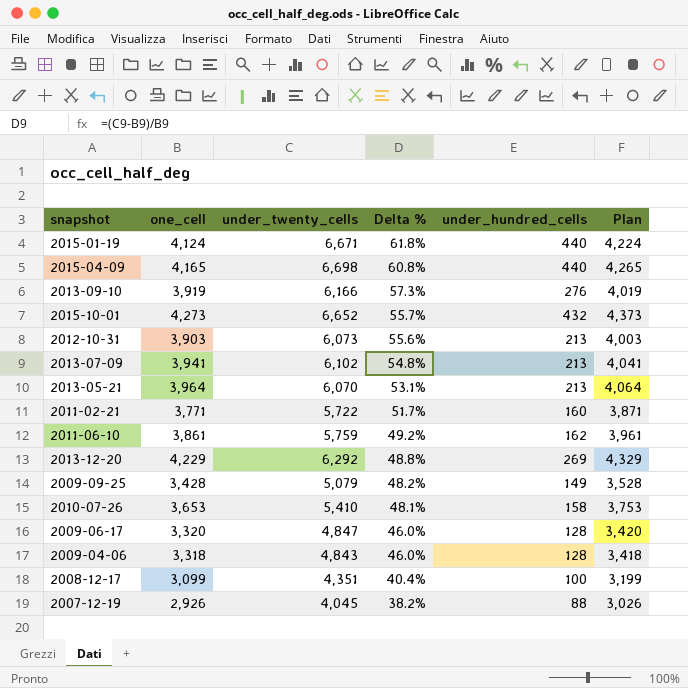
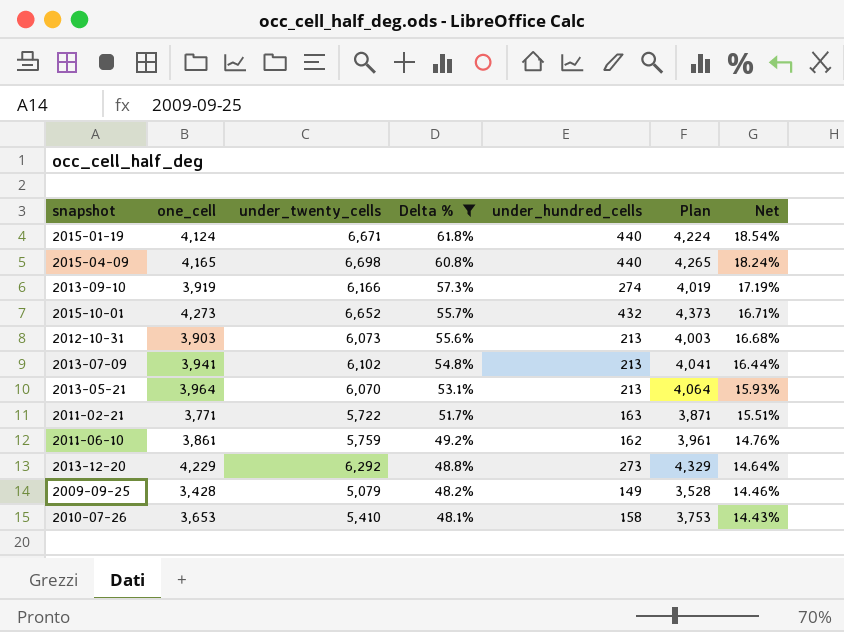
filter: none -> Delta % >= 48.1%
column Net | formula: none -> [Delta %] * 0.3
2013-09-10 | under_hundred_cells: 276 -> 274
2011-02-21 | under_hundred_cells: 160 -> 163
2013-12-20 | under_hundred_cells: 269 -> 273

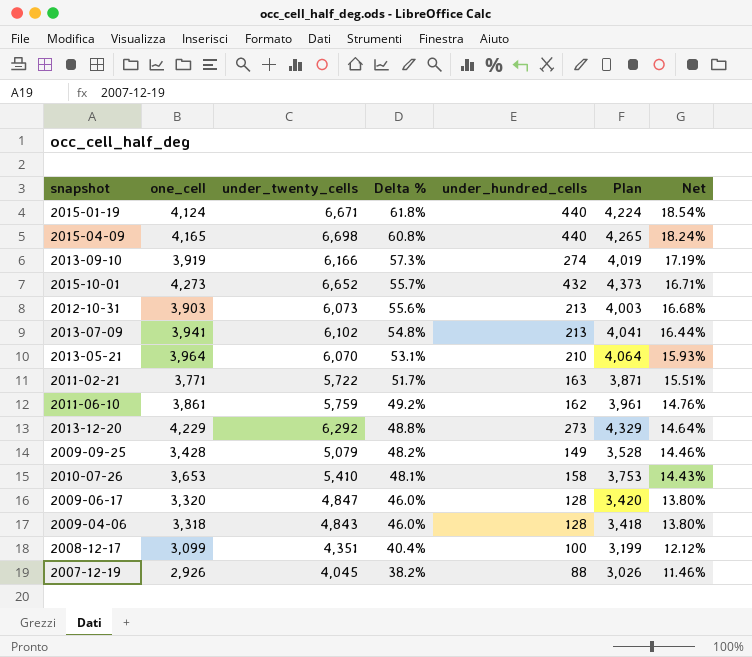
filter: Delta % >= 48.1% -> none
2013-05-21 | under_hundred_cells: 213 -> 210

